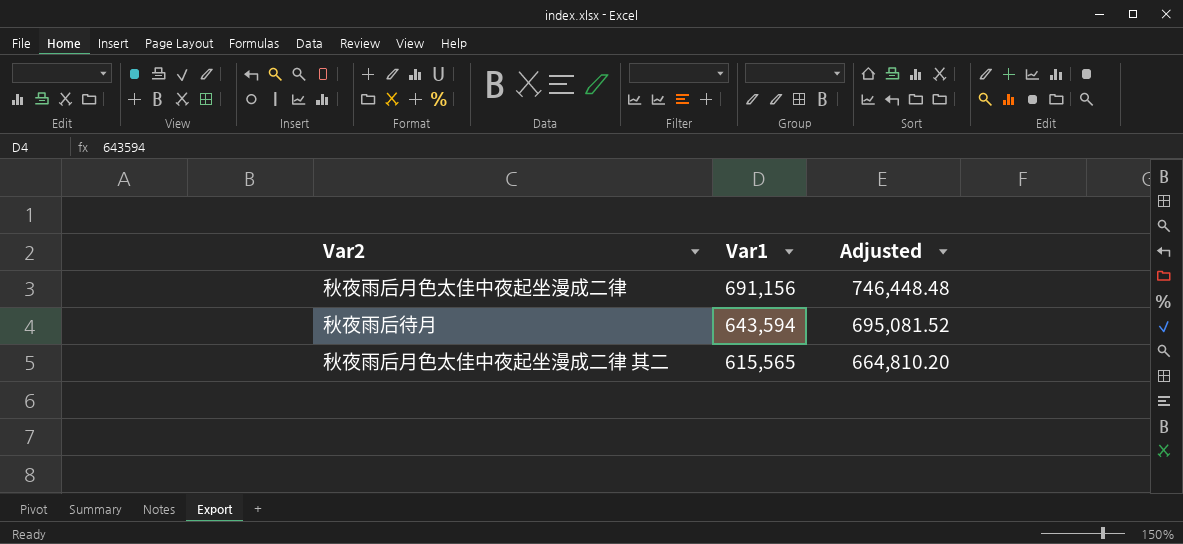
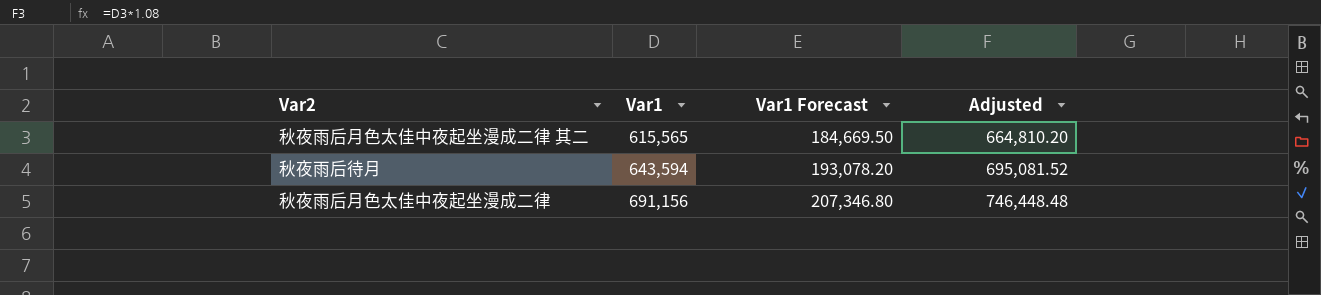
row order: Var1 descending -> Var1 ascending
column Var1 Forecast | formula: none -> [Var1] * 0.3

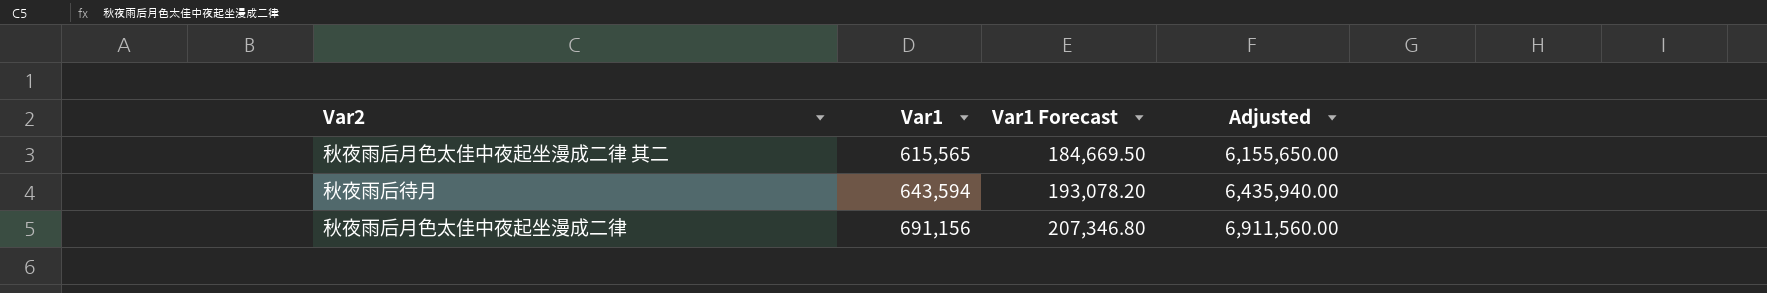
column Adjusted | formula: [Var1] * 1.08 -> [Var1] * 10

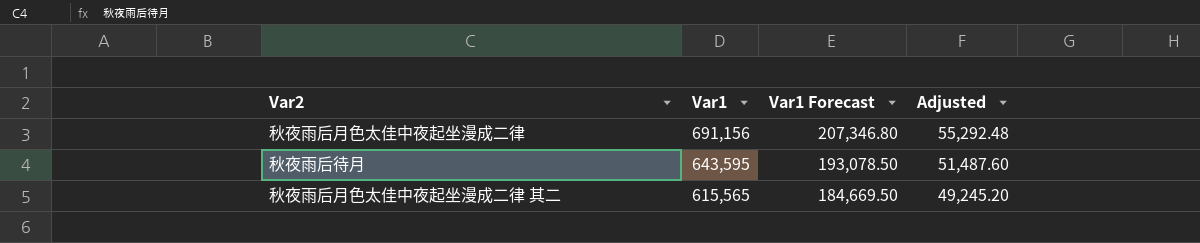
row order: Var1 ascending -> Var1 descending
column Adjusted | formula: [Var1] * 10 -> [Var1] * 0.08
秋夜雨后待月 | Var1: 643,594 -> 643,595
秋夜雨后待月 | Var1 Forecast: 193,078.20 -> 193,078.50

